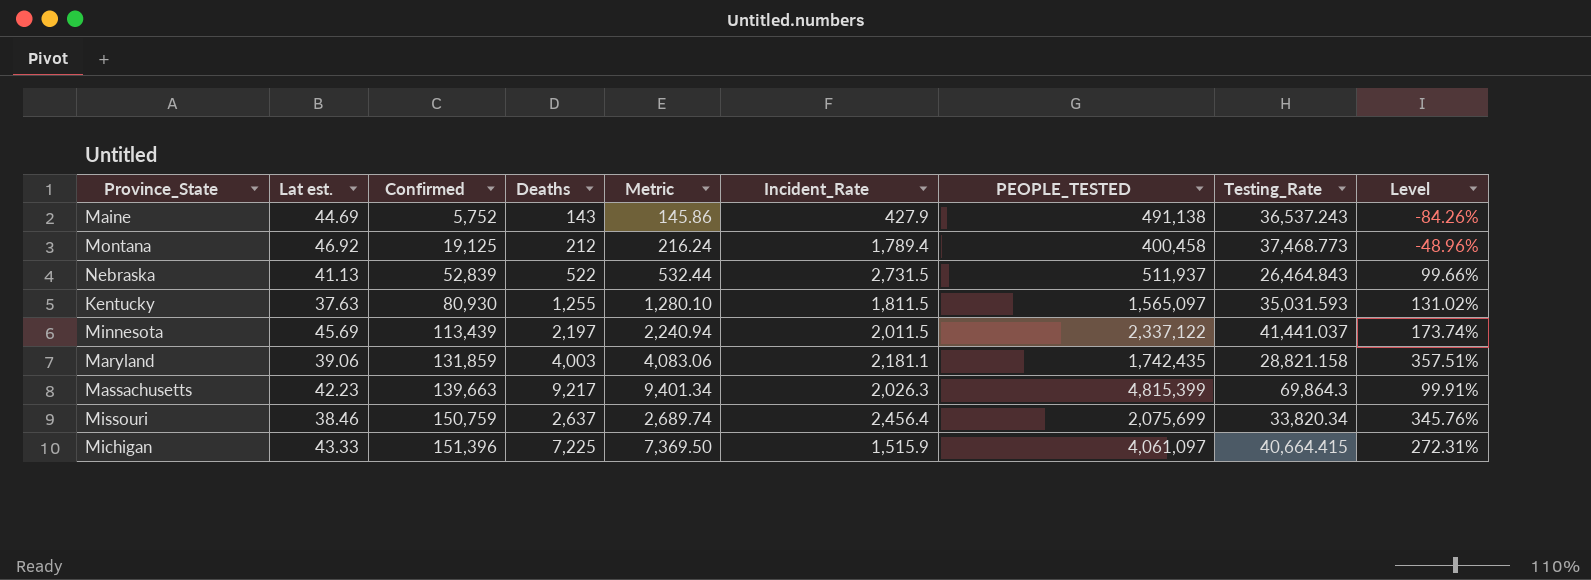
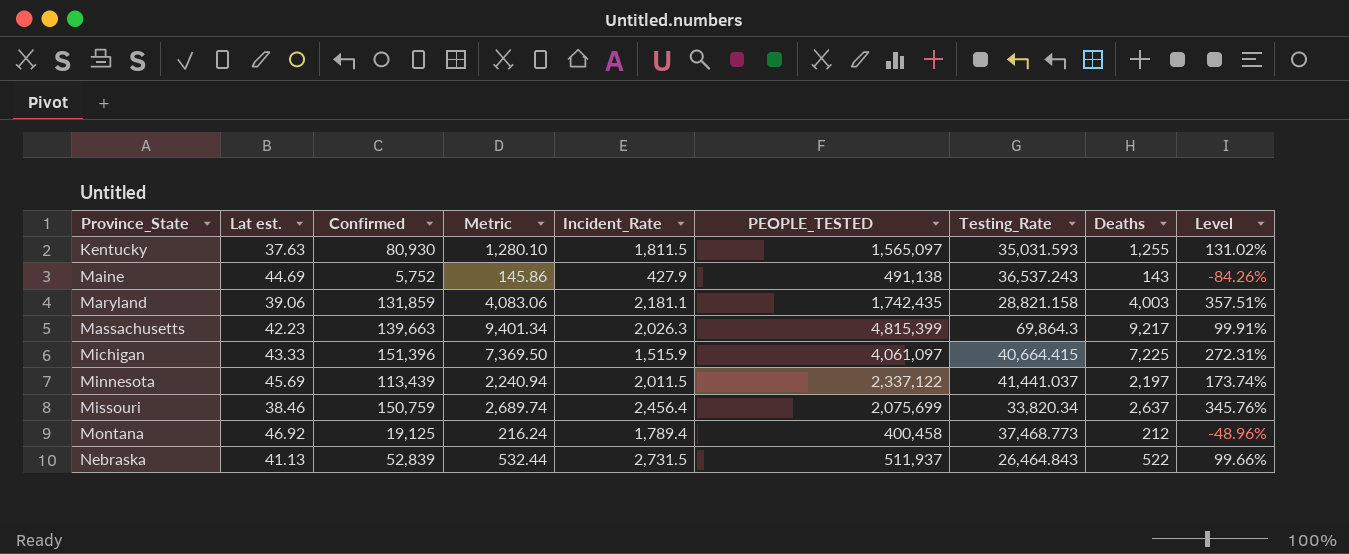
row order: Confirmed ascending -> Province_State ascending
column Deaths | position: 4 -> 8

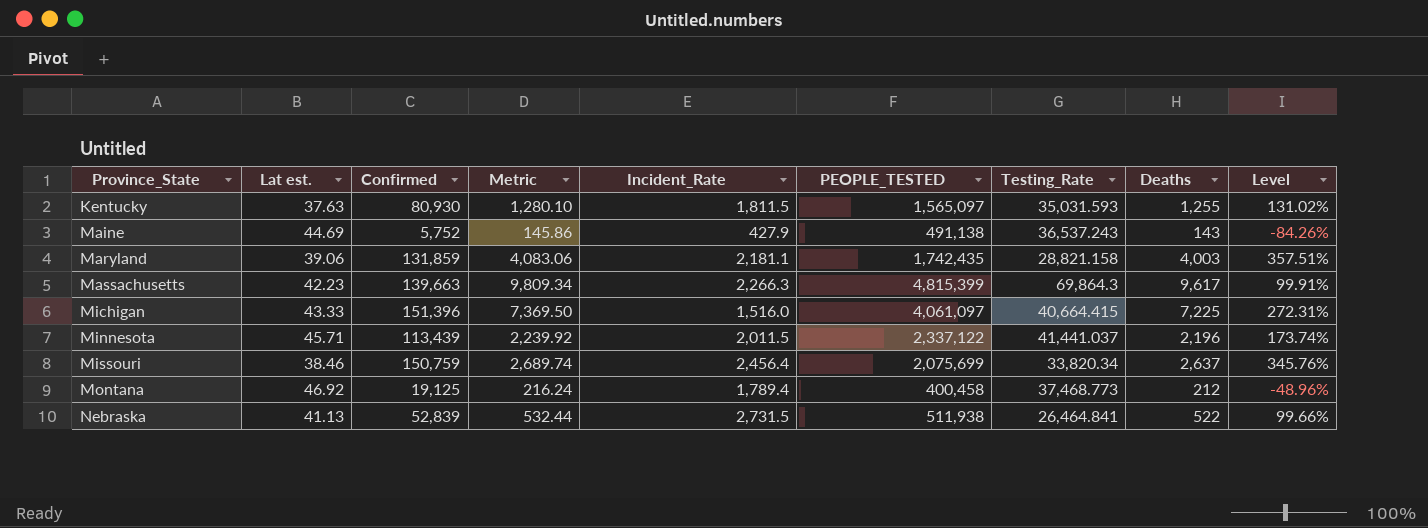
Massachusetts | Metric: 9,401.34 -> 9,809.34
Massachusetts | Incident_Rate: 2,026.3 -> 2,266.3
Massachusetts | Deaths: 9,217 -> 9,617
Michigan | Incident_Rate: 1,515.9 -> 1,516.0
Minnesota | Lat est.: 45.69 -> 45.71
Minnesota | Metric: 2,240.94 -> 2,239.92
Minnesota | Deaths: 2,197 -> 2,196
Nebraska | PEOPLE_TESTED: 511,937 -> 511,938
Nebraska | Testing_Rate: 26,464.843 -> 26,464.841

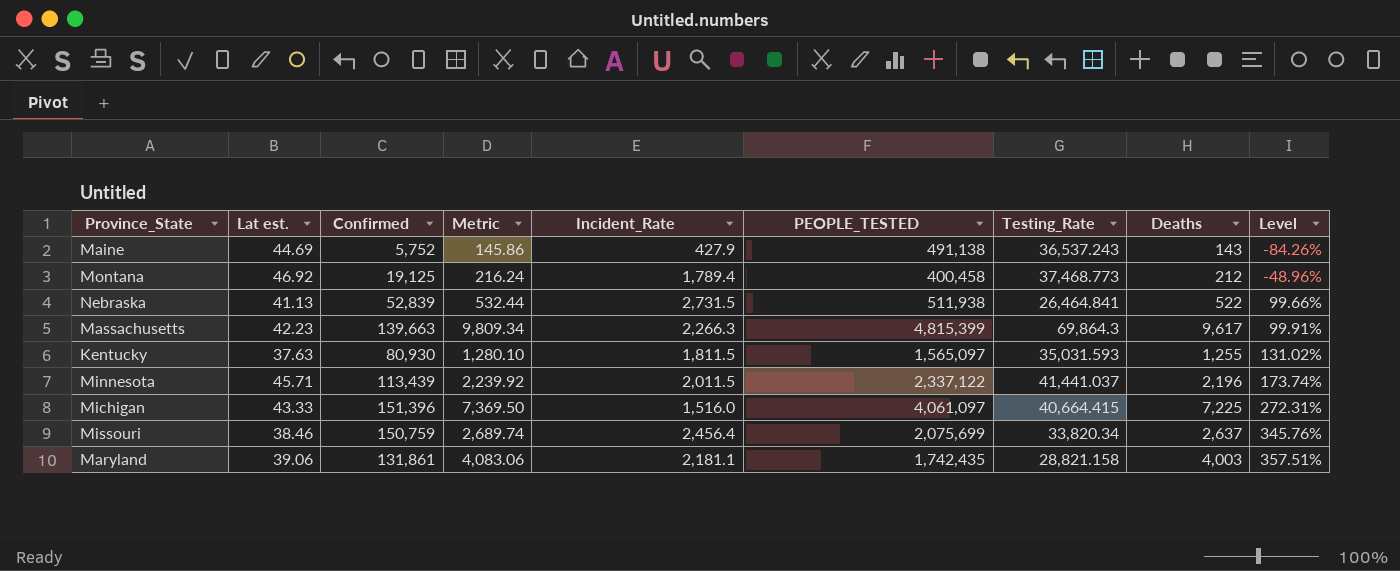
row order: Province_State ascending -> Level ascending
Maryland | Confirmed: 131,859 -> 131,861

